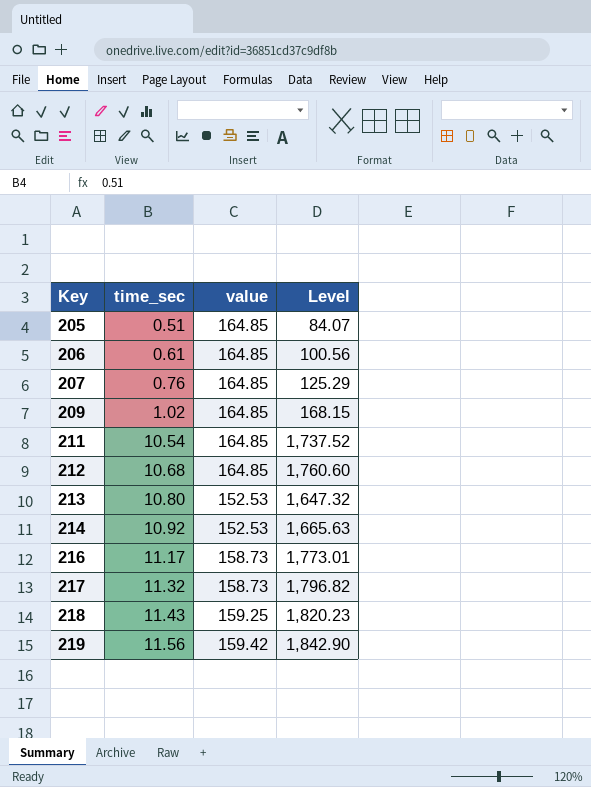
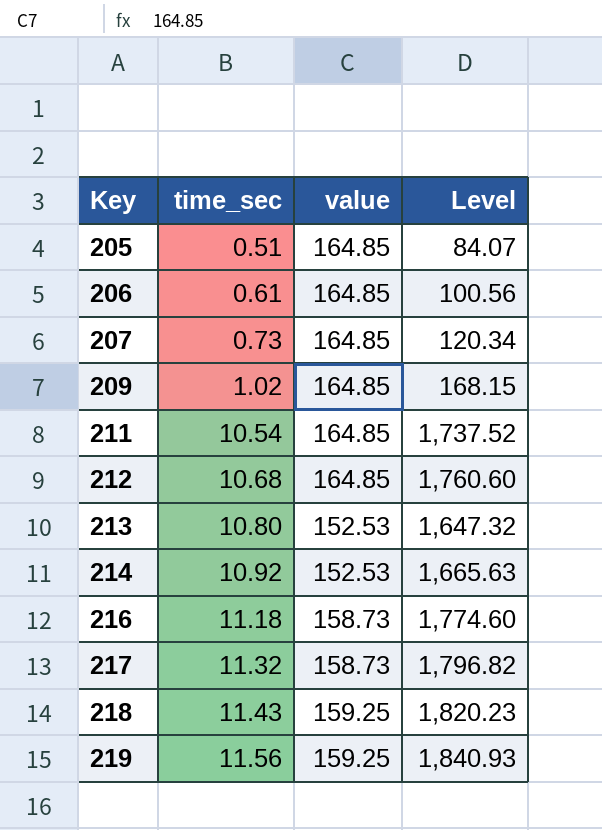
207 | time_sec: 0.76 -> 0.73
207 | Level: 125.29 -> 120.34
216 | time_sec: 11.17 -> 11.18
216 | Level: 1,773.01 -> 1,774.60
219 | value: 159.42 -> 159.25
219 | Level: 1,842.90 -> 1,840.93

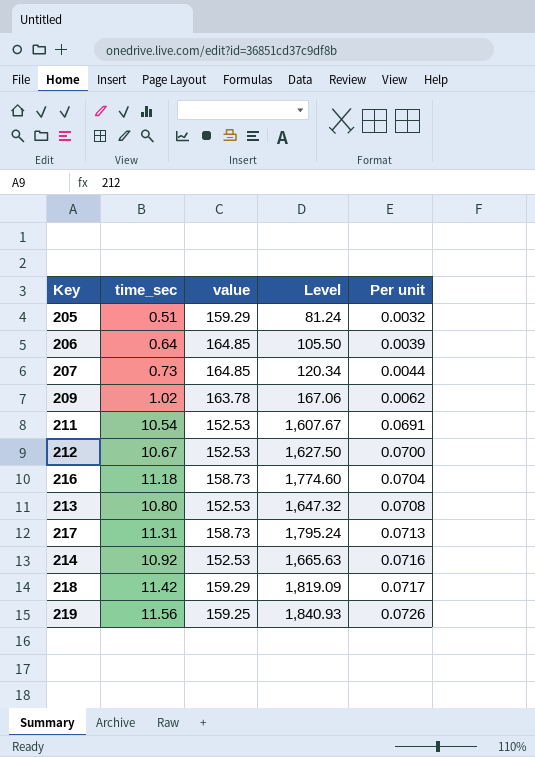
row order: Key ascending -> Per unit ascending
column Per unit | formula: none -> [time_sec] / [value]
205 | value: 164.85 -> 159.29
205 | Level: 84.07 -> 81.24
206 | time_sec: 0.61 -> 0.64
206 | Level: 100.56 -> 105.50
209 | value: 164.85 -> 163.78
209 | Level: 168.15 -> 167.06
211 | value: 164.85 -> 152.53
211 | Level: 1,737.52 -> 1,607.67
212 | time_sec: 10.68 -> 10.67
212 | value: 164.85 -> 152.53
212 | Level: 1,760.60 -> 1,627.50
217 | time_sec: 11.32 -> 11.31
217 | Level: 1,796.82 -> 1,795.24
218 | time_sec: 11.43 -> 11.42
218 | value: 159.25 -> 159.29
218 | Level: 1,820.23 -> 1,819.09

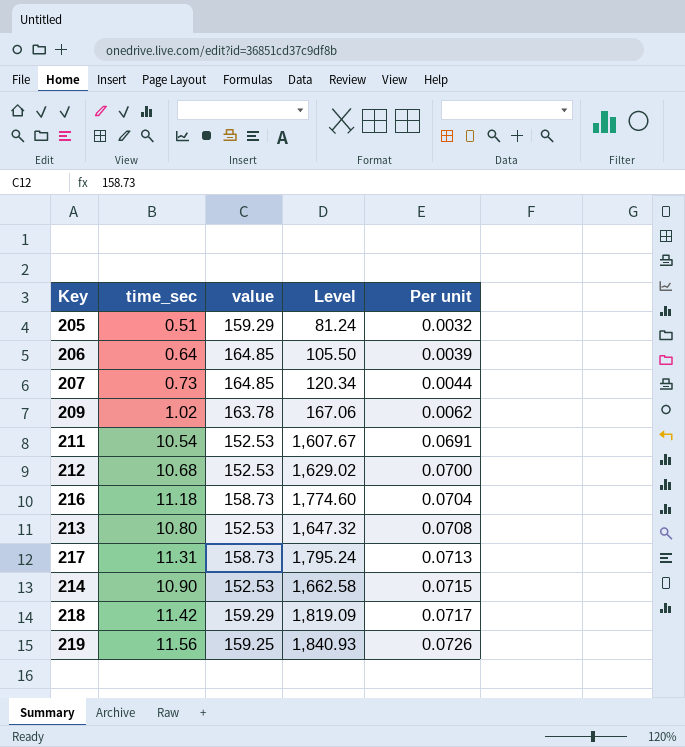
212 | time_sec: 10.67 -> 10.68
212 | Level: 1,627.50 -> 1,629.02
214 | time_sec: 10.92 -> 10.90
214 | Level: 1,665.63 -> 1,662.58
214 | Per unit: 0.0716 -> 0.0715

